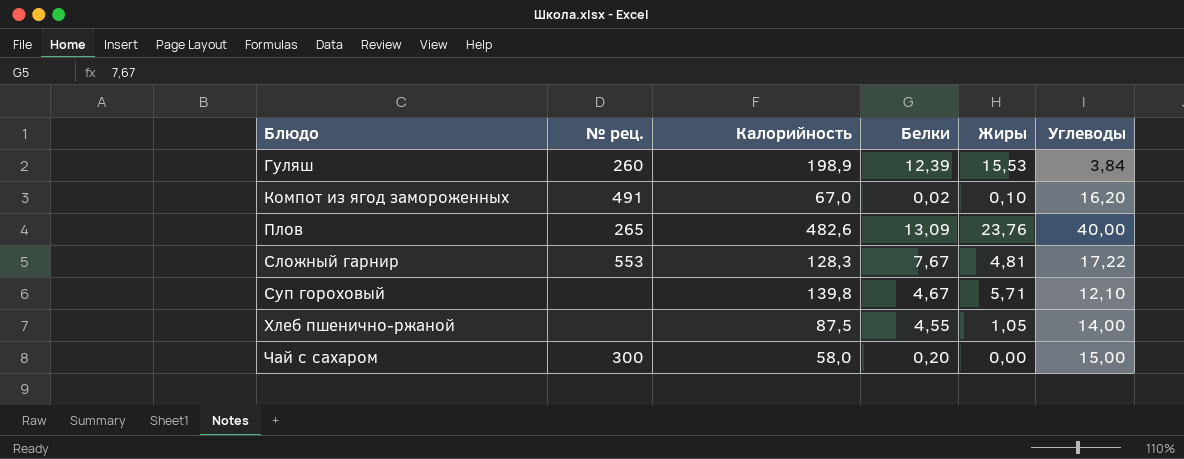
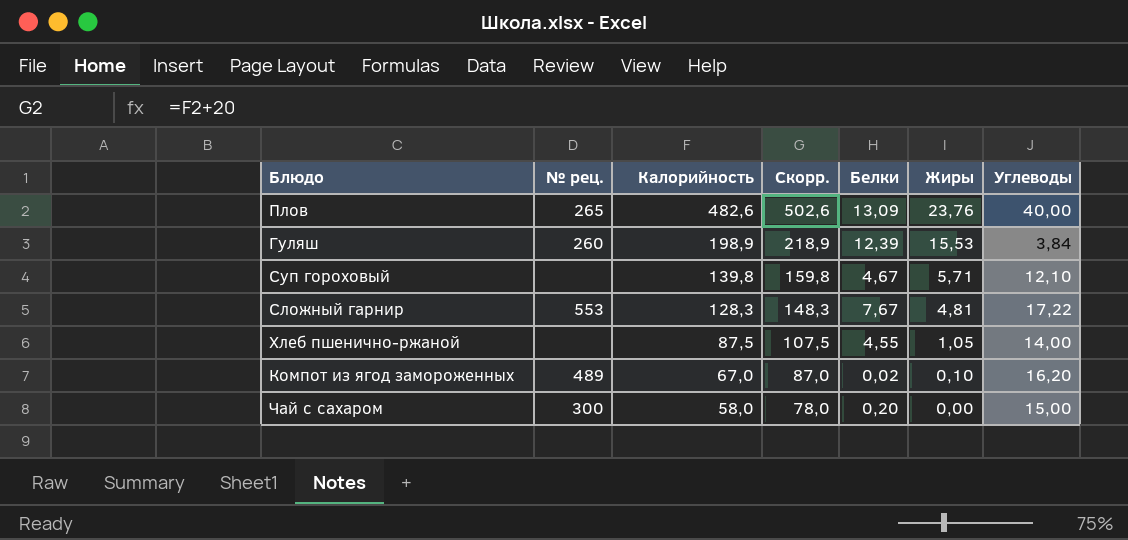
row order: Блюдо ascending -> Калорийность descending
column Скорр. | formula: none -> [Калорийность] + 20
Компот из ягод замороженных | № рец.: 491 -> 489

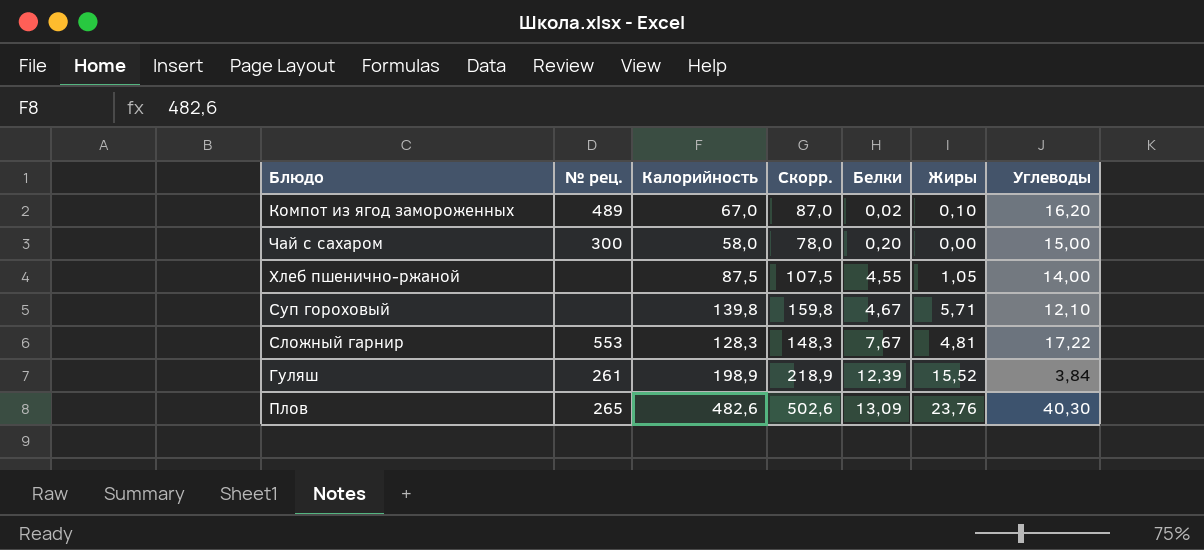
row order: Калорийность descending -> Белки ascending
Гуляш | № рец.: 260 -> 261
Гуляш | Жиры: 15,53 -> 15,52
Плов | Углеводы: 40,00 -> 40,30

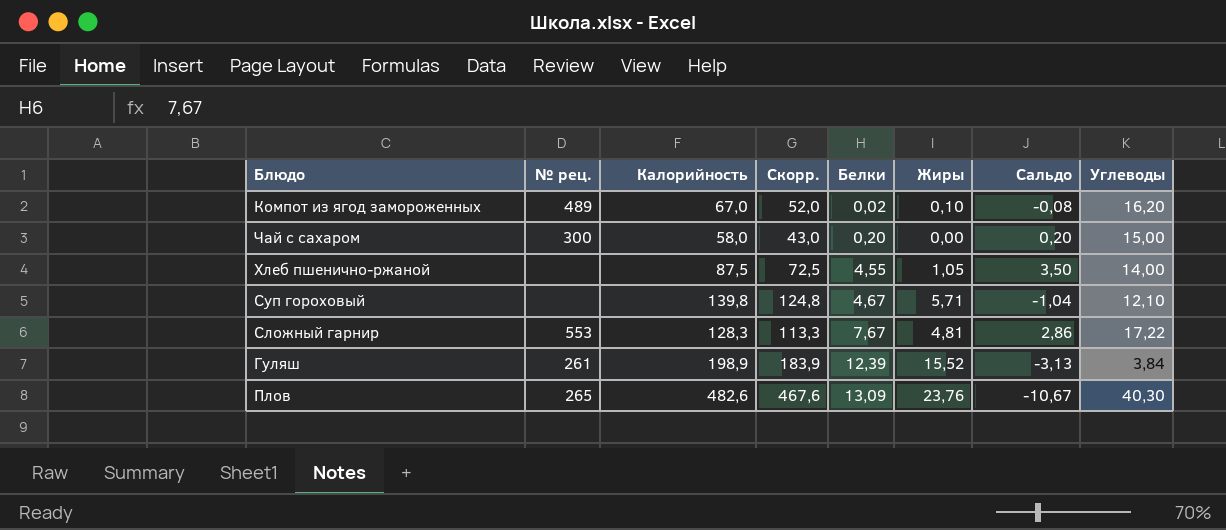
column Скорр. | formula: [Калорийность] + 20 -> [Калорийность] - 15
column Сальдо | formula: none -> [Белки] - [Жиры]

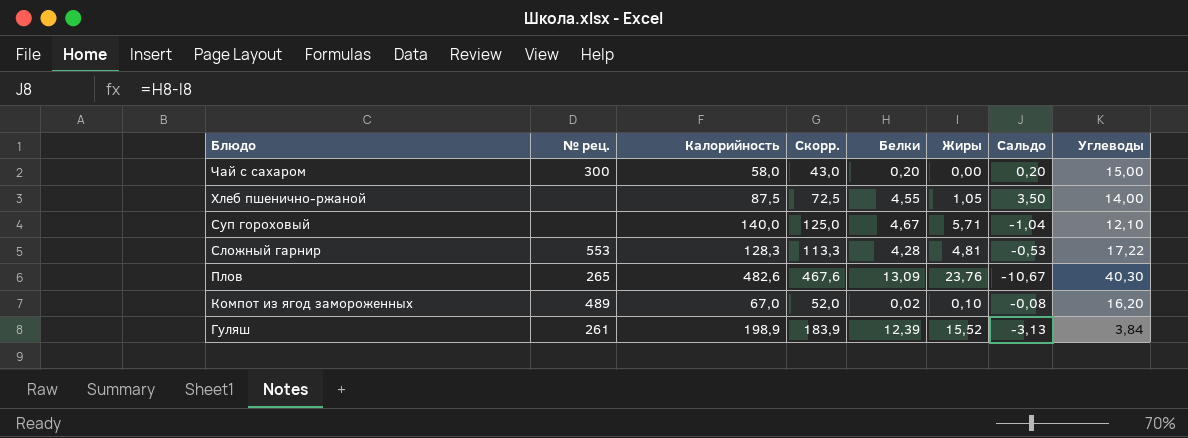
row order: Белки ascending -> Блюдо descending
Суп гороховый | Калорийность: 139,8 -> 140,0
Суп гороховый | Скорр.: 124,8 -> 125,0
Сложный гарнир | Белки: 7,67 -> 4,28
Сложный гарнир | Сальдо: 2,86 -> -0,53

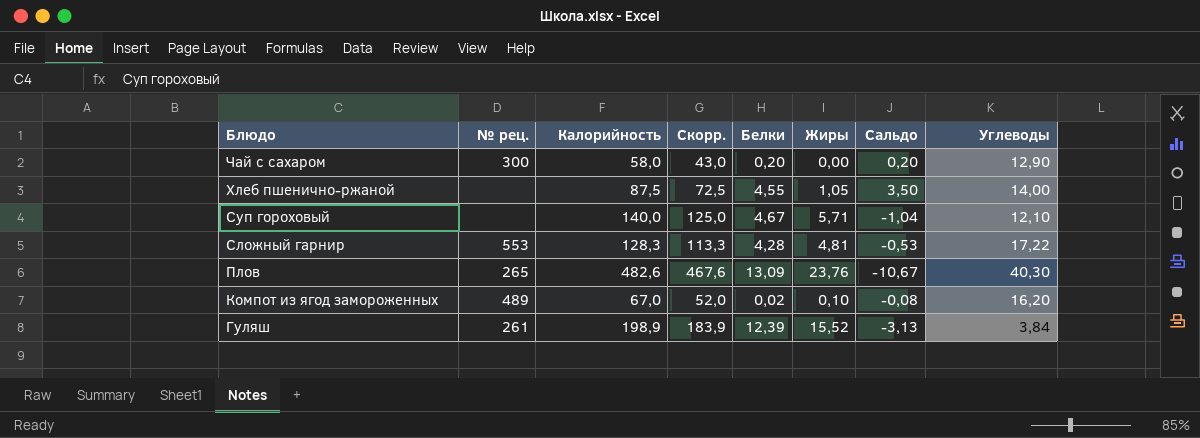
Чай с сахаром | Углеводы: 15,00 -> 12,90

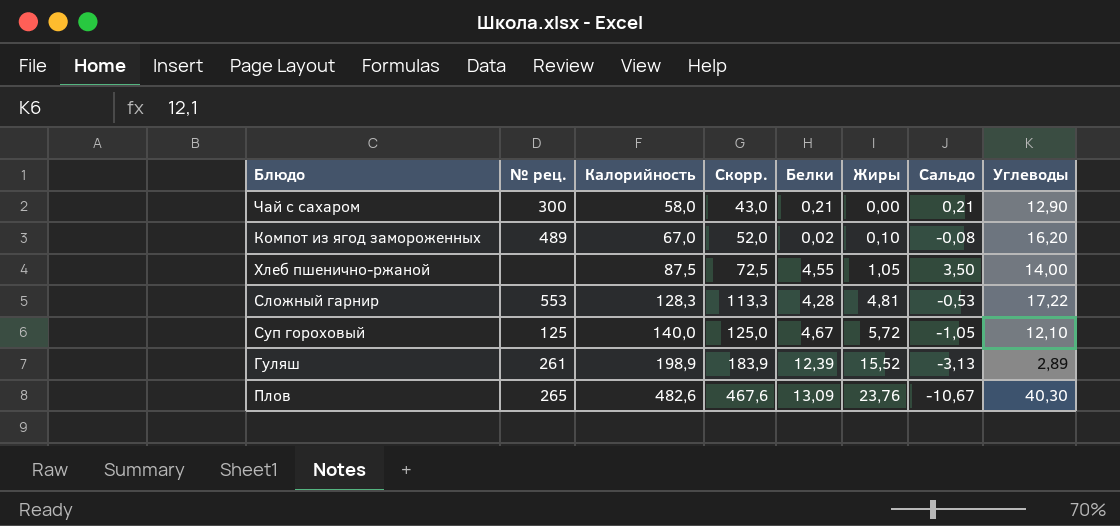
row order: Блюдо descending -> Калорийность ascending
Чай с сахаром | Белки: 0,20 -> 0,21
Чай с сахаром | Сальдо: 0,20 -> 0,21
Суп гороховый | № рец.: none -> 125
Суп гороховый | Жиры: 5,71 -> 5,72
Суп гороховый | Сальдо: -1,04 -> -1,05
Гуляш | Углеводы: 3,84 -> 2,89

